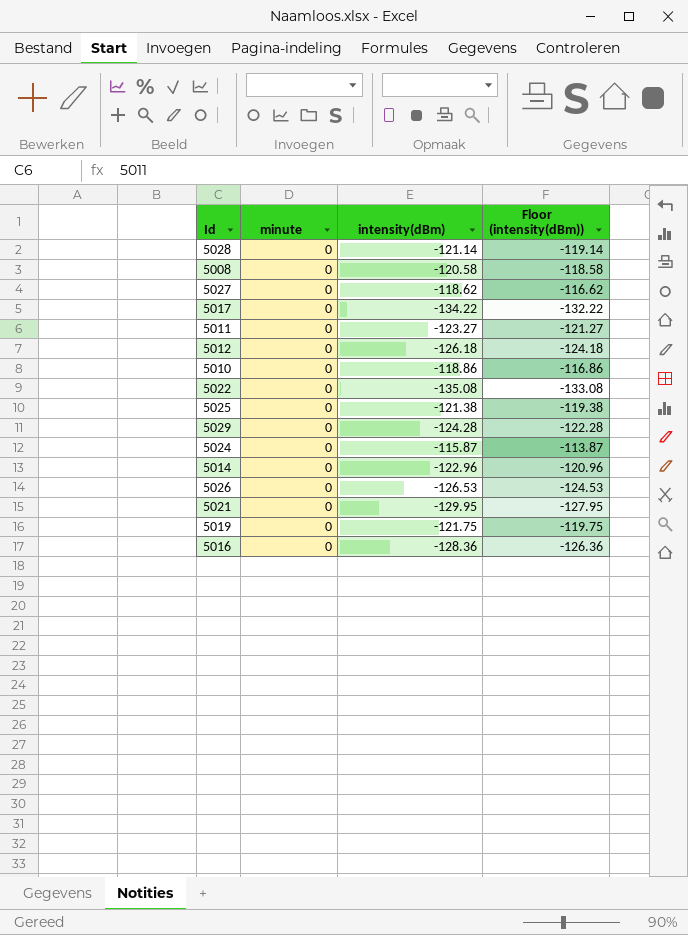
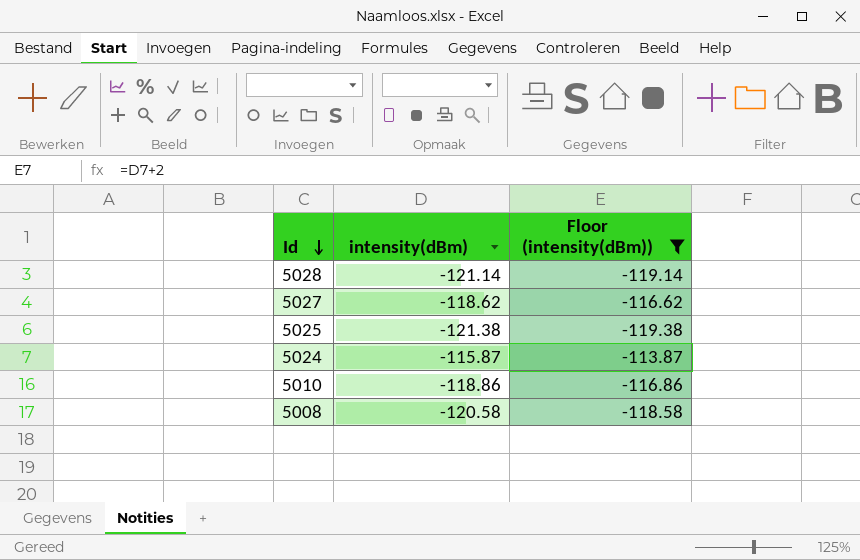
filter: none -> Floor (intensity(dBm)) >= -119.38
row order: none -> Id descending
column minute | position: 2 -> none

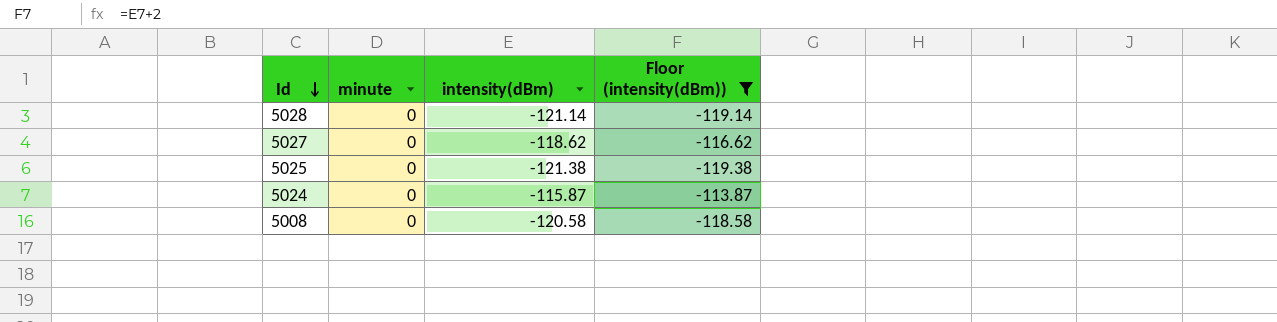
column minute | position: none -> 2
row 5010: -118.86 | -116.86 -> none

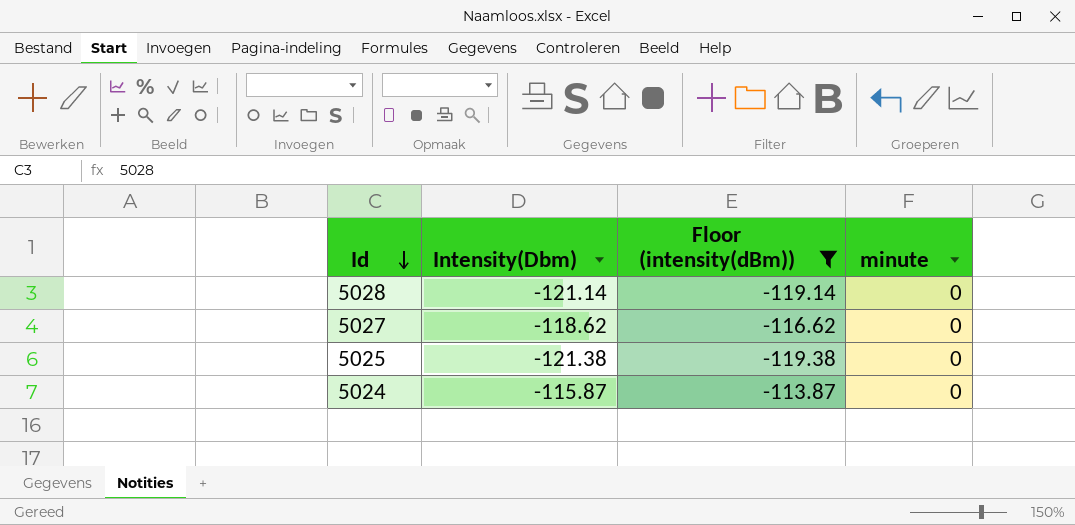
column name: intensity(dBm) -> Intensity(Dbm)
column minute | position: 2 -> 4
row 5008: 0 | -120.58 | -118.58 -> none

